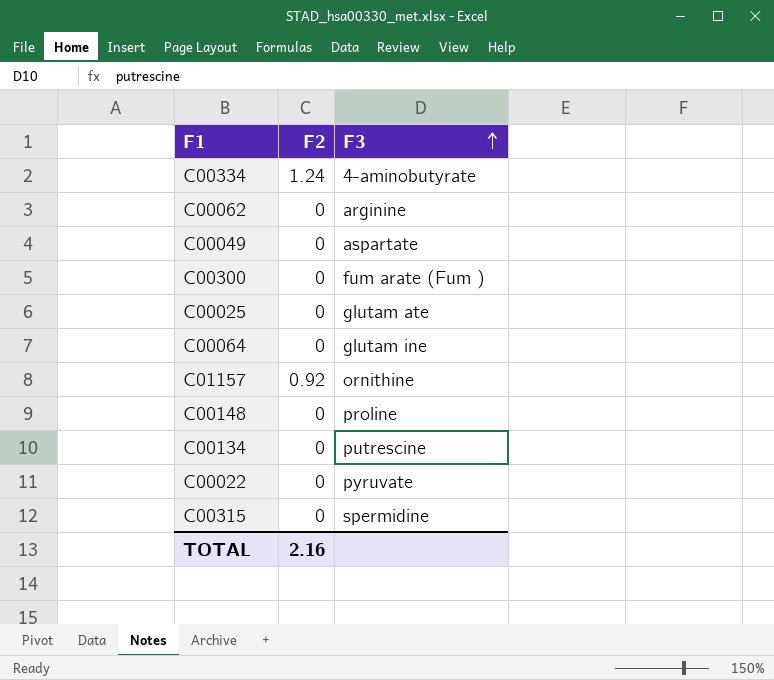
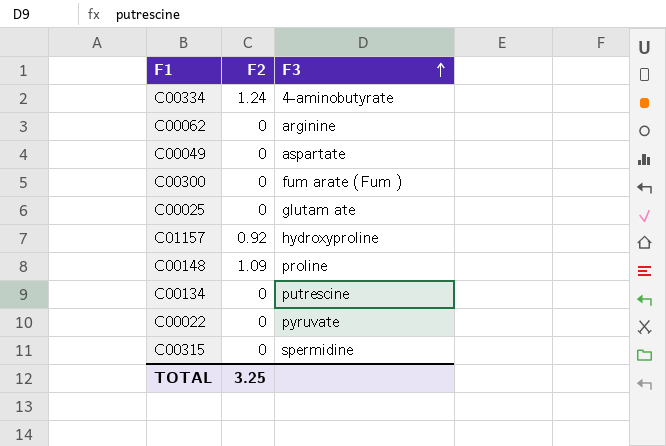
row C00064: 0 | glutam ine -> none
C01157 | F3: ornithine -> hydroxyproline
C00148 | F2: 0 -> 1.09
TOTAL | F2: 2.16 -> 3.25

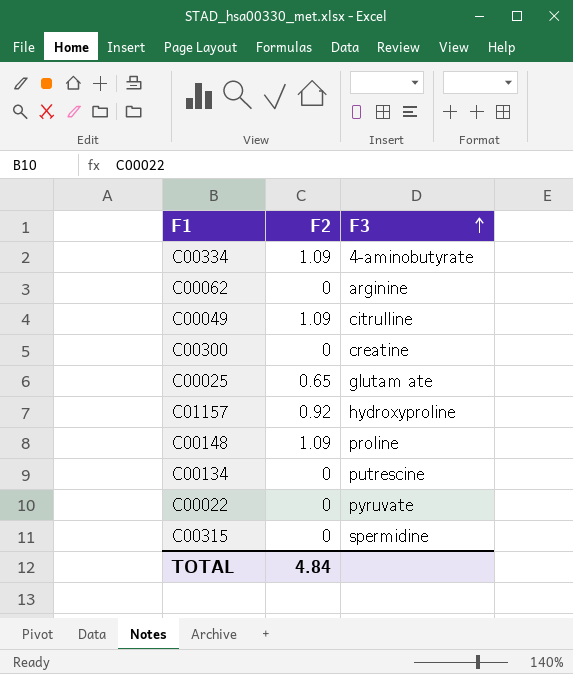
C00334 | F2: 1.24 -> 1.09
C00049 | F2: 0 -> 1.09
C00049 | F3: aspartate -> citrulline
C00300 | F3: fum arate (Fum ) -> creatine
C00025 | F2: 0 -> 0.65
TOTAL | F2: 3.25 -> 4.84

